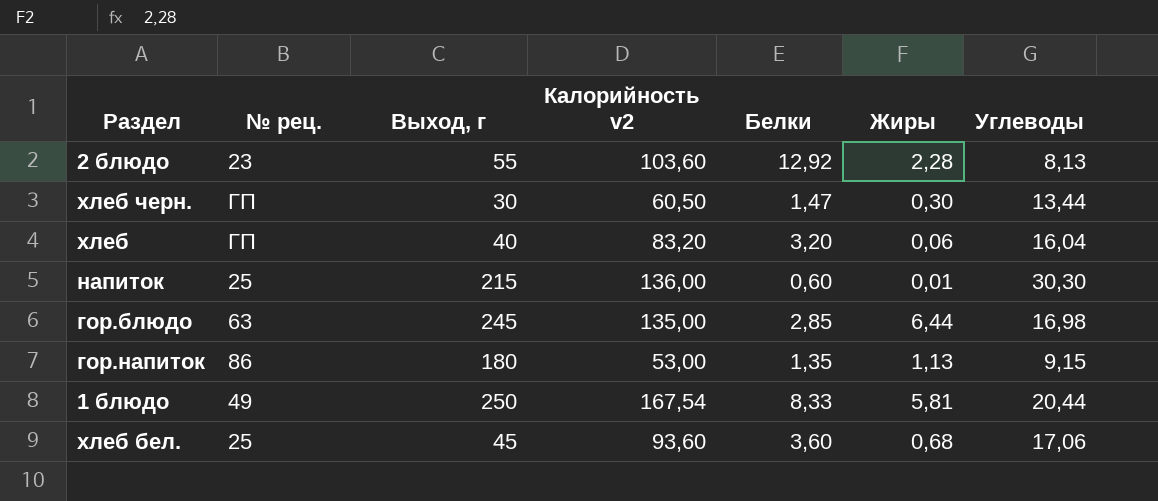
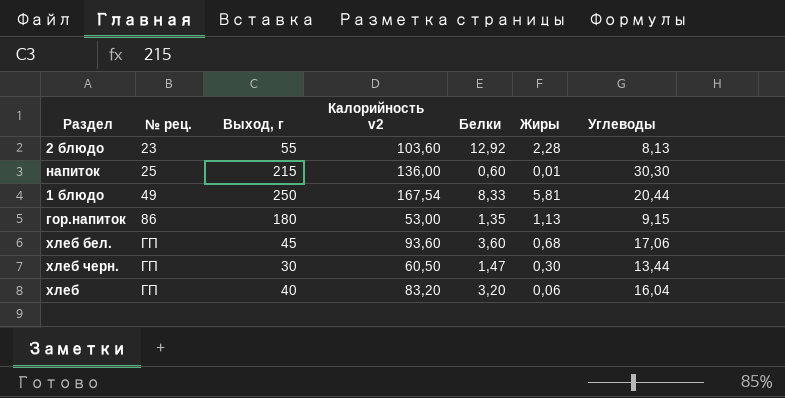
row order: none -> № рец. ascending
row гор.блюдо: 63 | 245 | 135,00 | 2,85 | 6,44 | 16,98 -> none
хлеб бел. | № рец.: 25 -> ГП

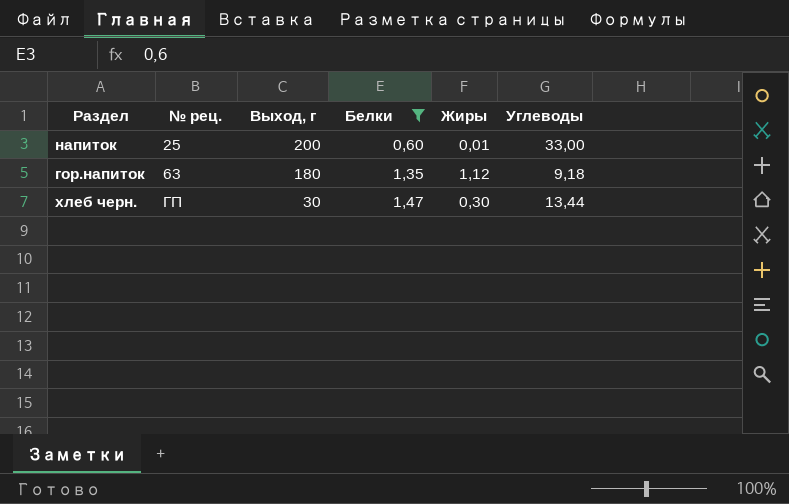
filter: none -> Белки <= 1,47
column Калорийность v2 | position: 4 -> none
напиток | Выход, г: 215 -> 200
напиток | Углеводы: 30,30 -> 33,00
гор.напиток | № рец.: 86 -> 63
гор.напиток | Жиры: 1,13 -> 1,12
гор.напиток | Углеводы: 9,15 -> 9,18

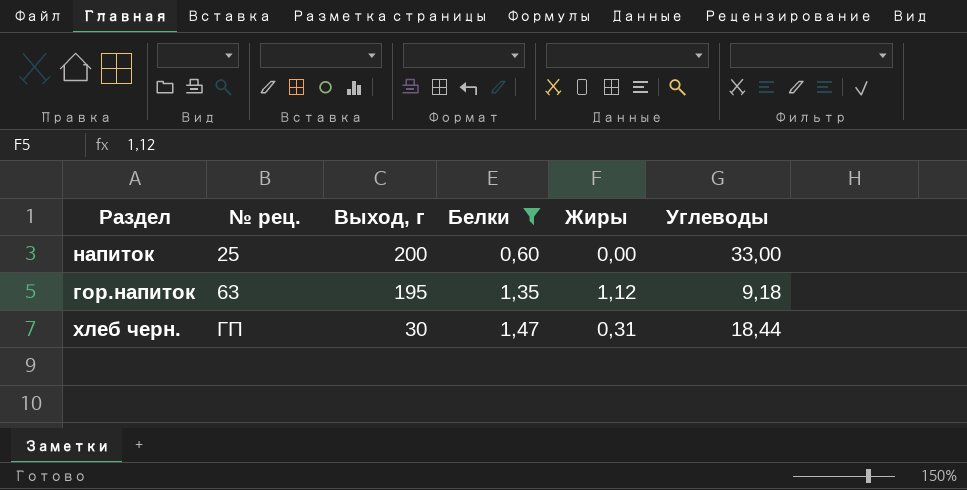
напиток | Жиры: 0,01 -> 0,00
гор.напиток | Выход, г: 180 -> 195
хлеб черн. | Жиры: 0,30 -> 0,31
хлеб черн. | Углеводы: 13,44 -> 18,44

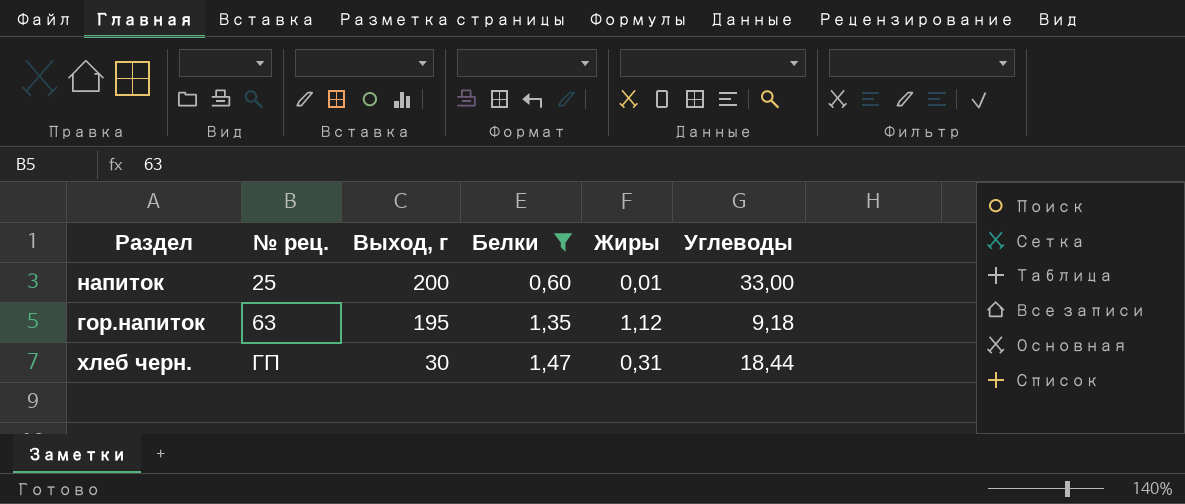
напиток | Жиры: 0,00 -> 0,01

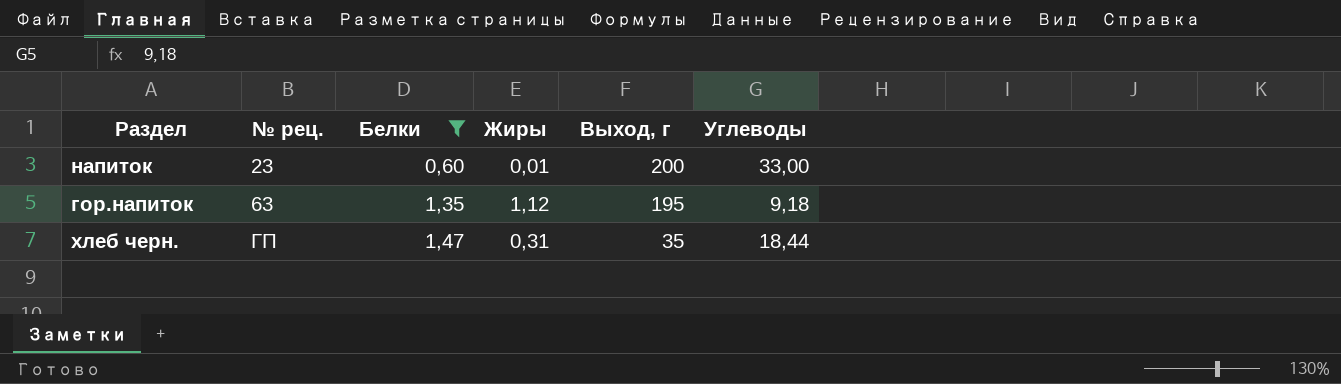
column Выход, г | position: 3 -> 5
напиток | № рец.: 25 -> 23
хлеб черн. | Выход, г: 30 -> 35

